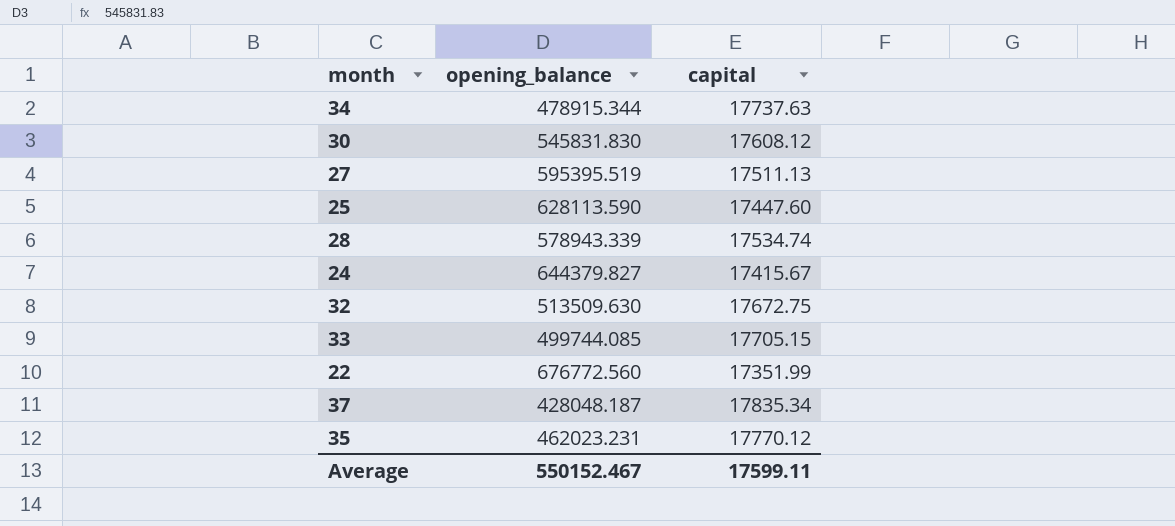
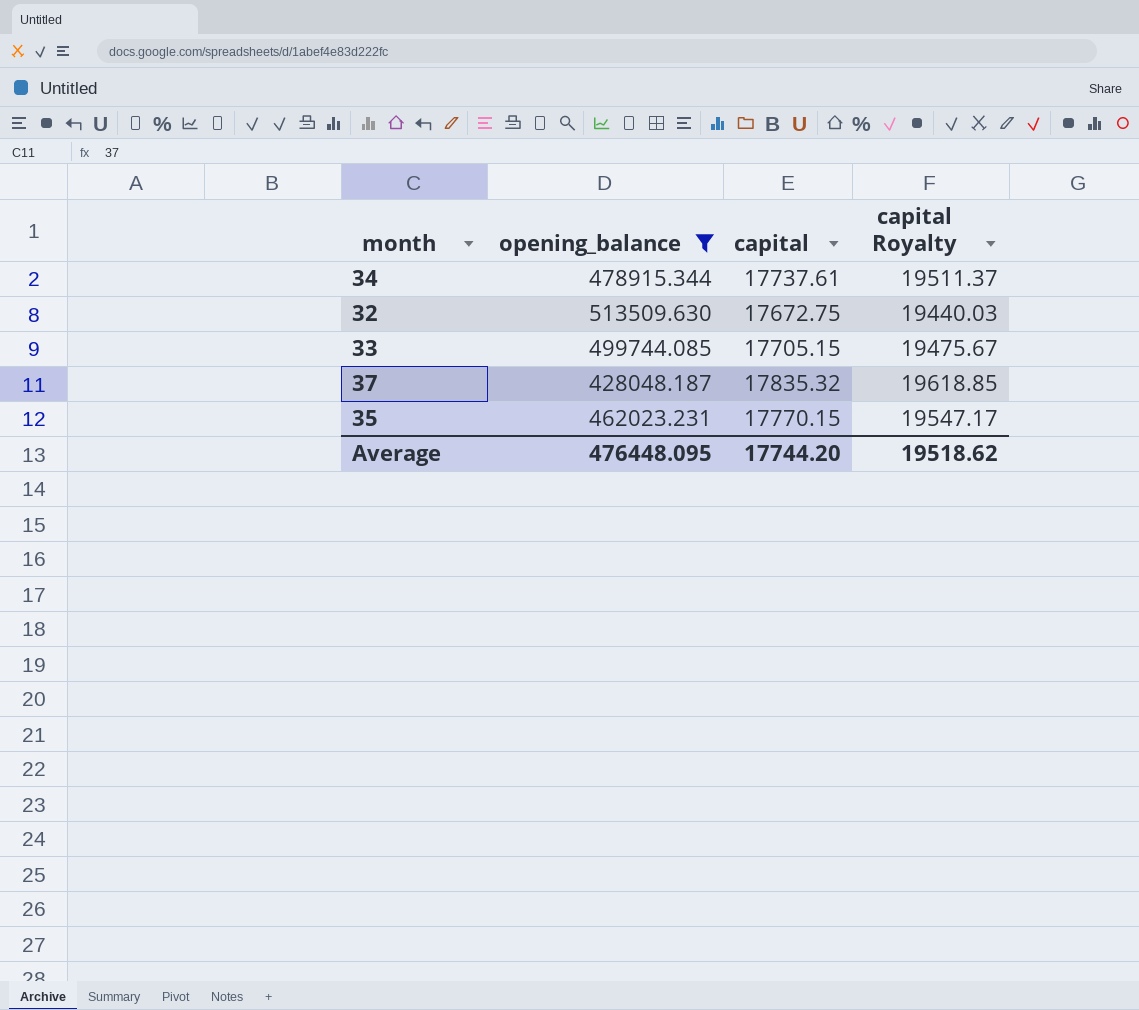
filter: none -> opening_balance <= 513509.630
column capital Royalty | formula: none -> [capital] * 1.1
34 | capital: 17737.63 -> 17737.61
37 | capital: 17835.34 -> 17835.32
35 | capital: 17770.12 -> 17770.15
Average | opening_balance: 550152.467 -> 476448.095
Average | capital: 17599.11 -> 17744.20

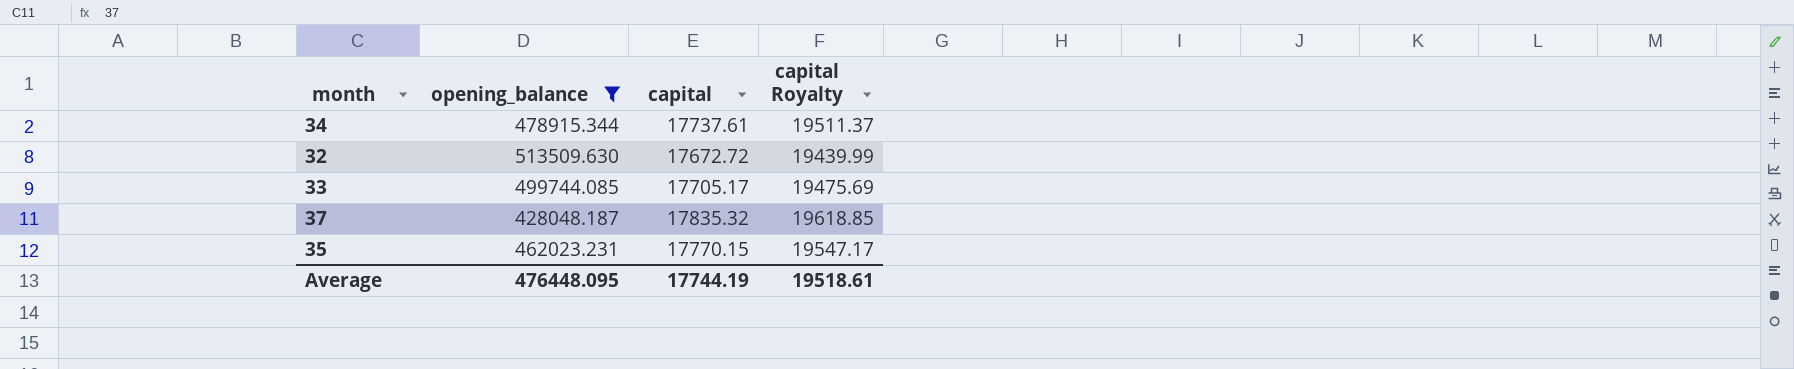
32 | capital: 17672.75 -> 17672.72
32 | capital Royalty: 19440.03 -> 19439.99
33 | capital: 17705.15 -> 17705.17
33 | capital Royalty: 19475.67 -> 19475.69
Average | capital: 17744.20 -> 17744.19
Average | capital Royalty: 19518.62 -> 19518.61

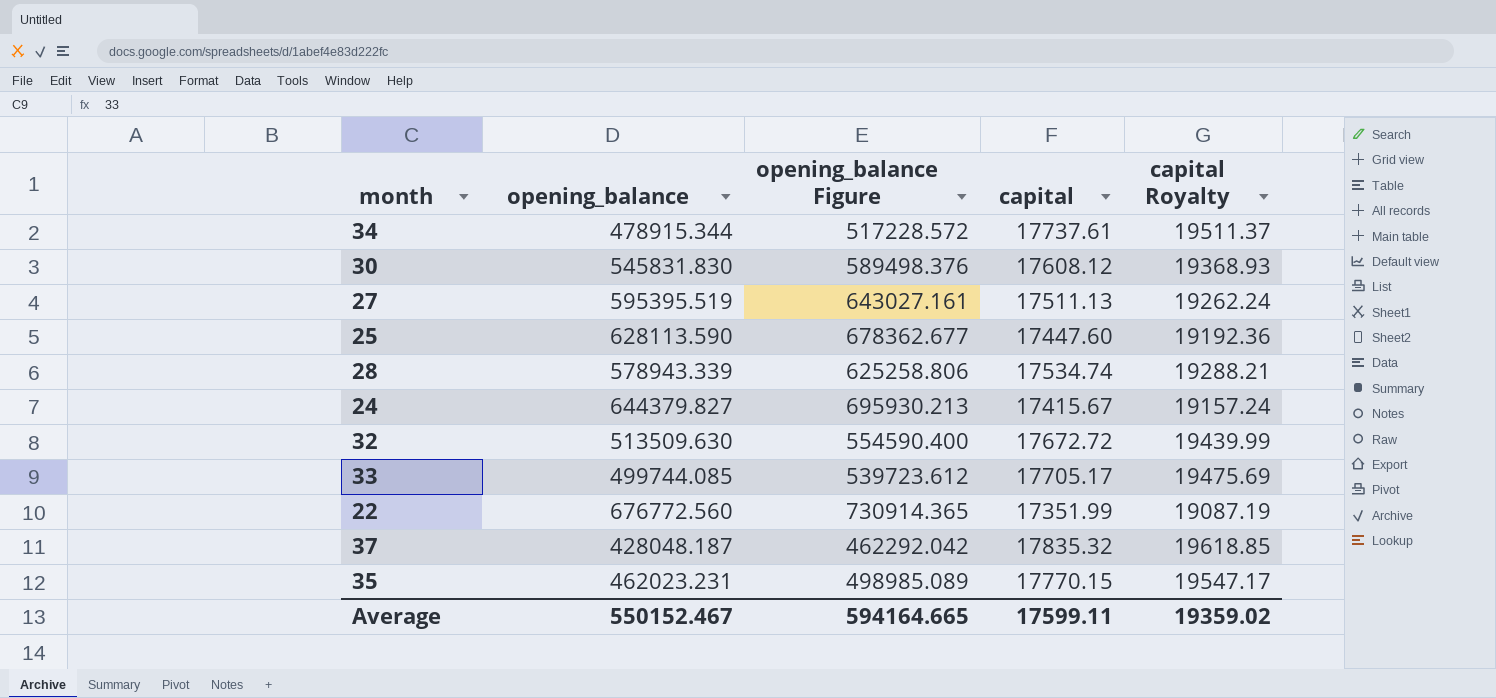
filter: opening_balance <= 513509.630 -> none
column opening_balance Figure | formula: none -> [opening_balance] * 1.08
Average | opening_balance: 476448.095 -> 550152.467
Average | capital: 17744.19 -> 17599.11
Average | capital Royalty: 19518.61 -> 19359.02

